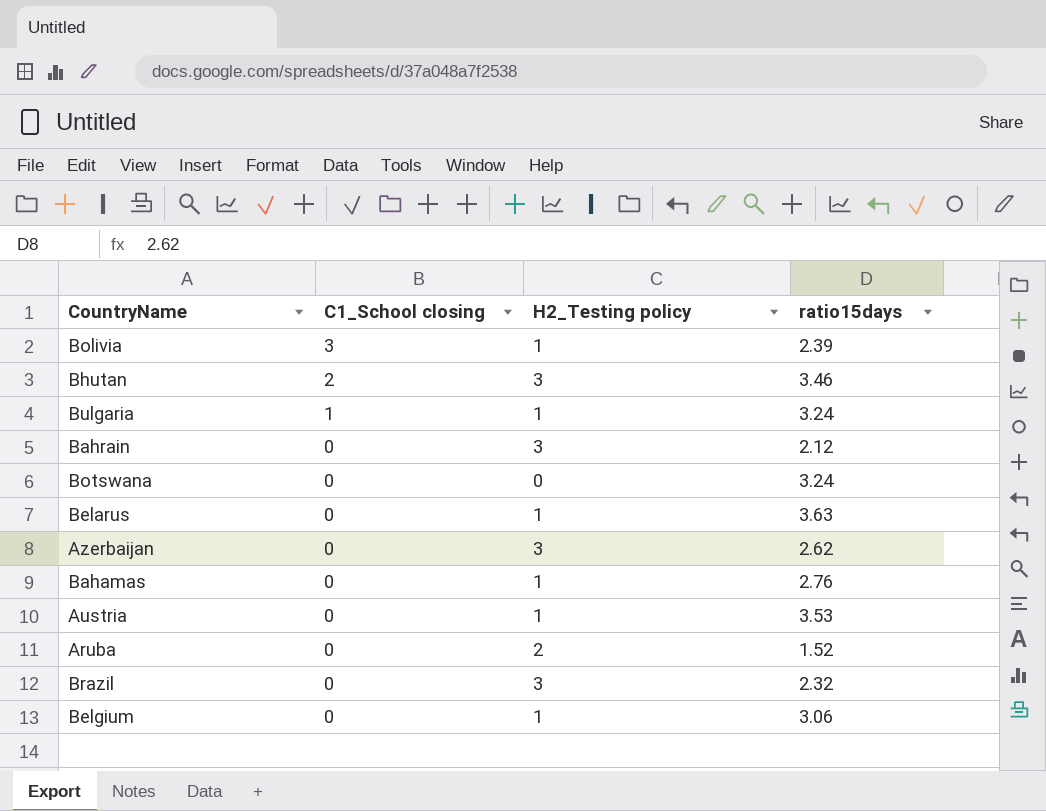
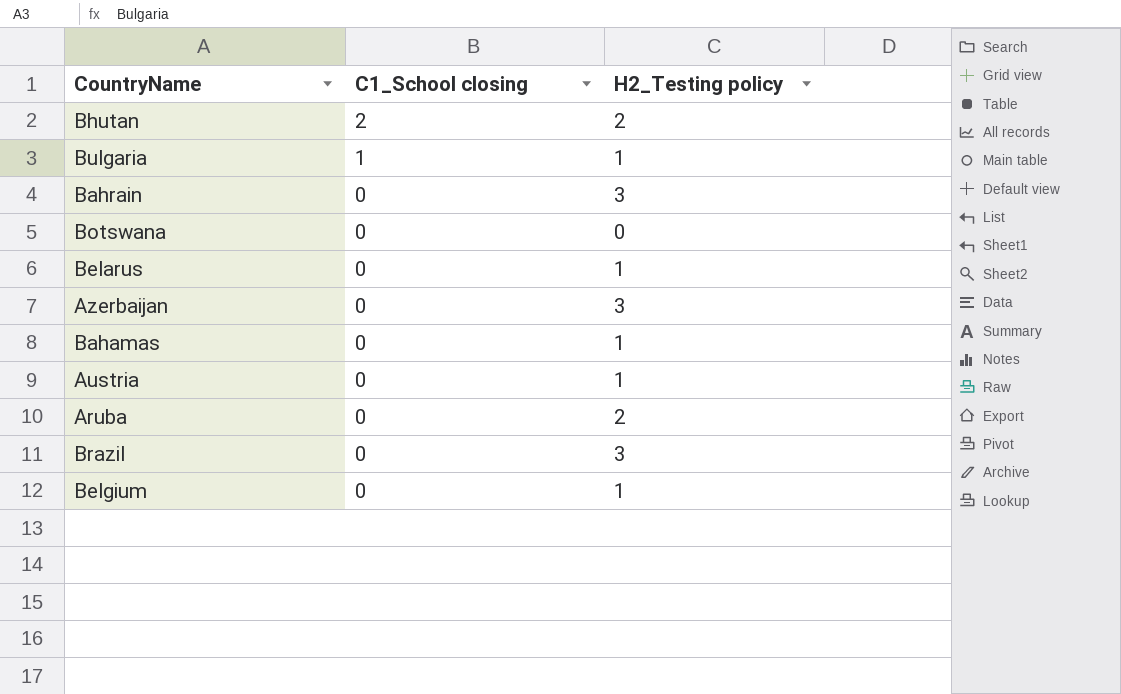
column ratio15days | position: 4 -> none
row Bolivia: 3 | 1 | 2.39 -> none
Bhutan | H2_Testing policy: 3 -> 2

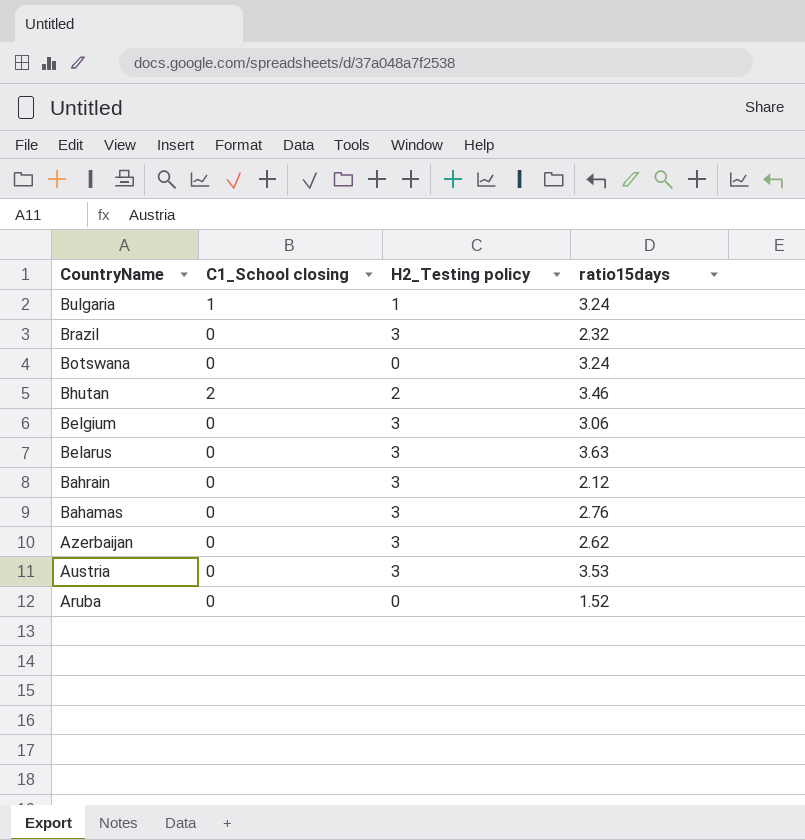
row order: C1_School closing descending -> CountryName descending
column ratio15days | position: none -> 4
Belgium | H2_Testing policy: 1 -> 3
Belarus | H2_Testing policy: 1 -> 3
Bahamas | H2_Testing policy: 1 -> 3
Austria | H2_Testing policy: 1 -> 3
Aruba | H2_Testing policy: 2 -> 0

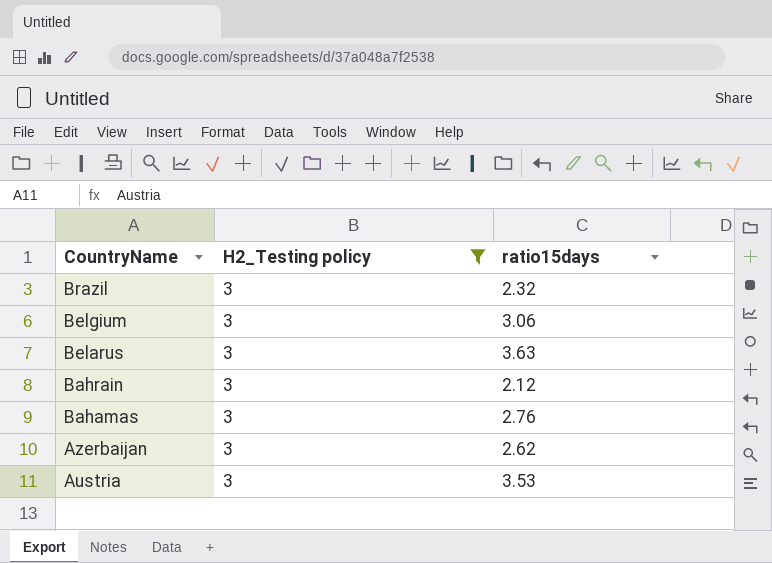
filter: none -> H2_Testing policy = 3
column C1_School closing | position: 2 -> none

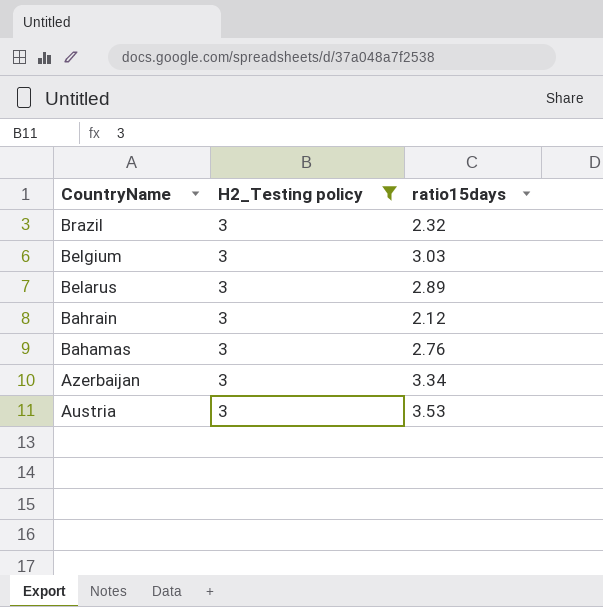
Belgium | ratio15days: 3.06 -> 3.03
Belarus | ratio15days: 3.63 -> 2.89
Azerbaijan | ratio15days: 2.62 -> 3.34

